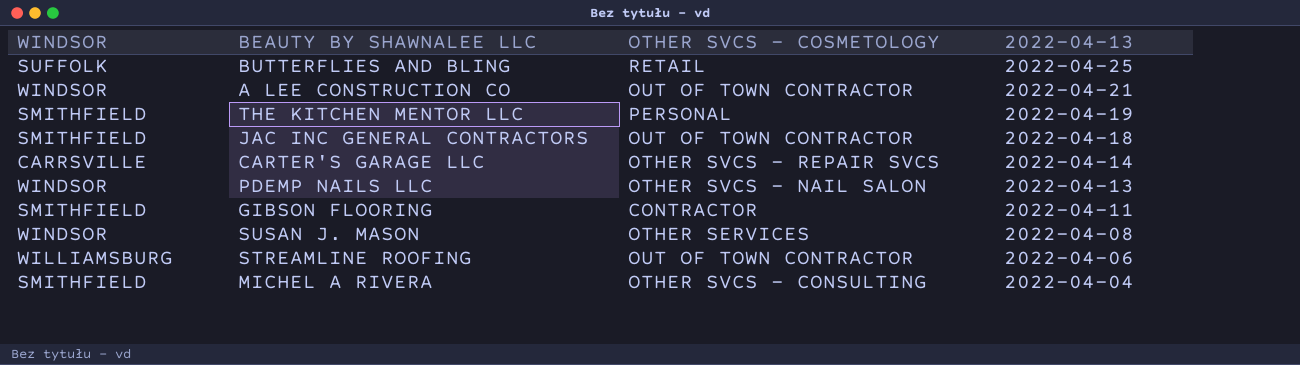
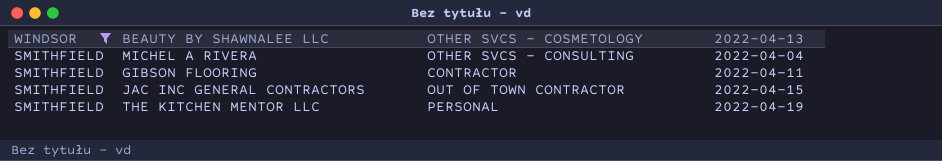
filter: none -> WINDSOR = SMITHFIELD
row order: 2022-04-13 descending -> 2022-04-13 ascending
JAC INC GENERAL CONTRACTORS | 2022-04-13: 2022-04-18 -> 2022-04-15

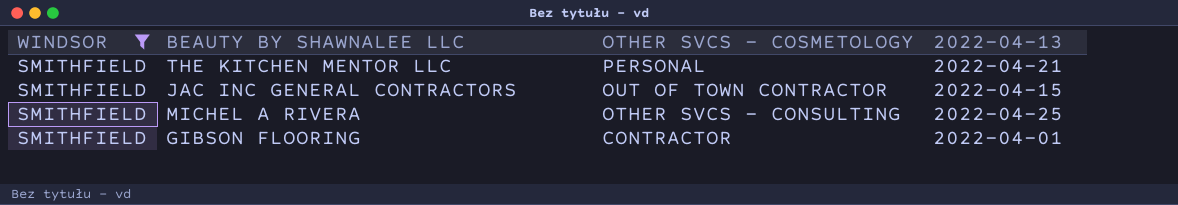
row order: 2022-04-13 ascending -> OTHER SVCS - COSMETOLOGY descending
THE KITCHEN MENTOR LLC | 2022-04-13: 2022-04-19 -> 2022-04-21
MICHEL A RIVERA | 2022-04-13: 2022-04-04 -> 2022-04-25
GIBSON FLOORING | 2022-04-13: 2022-04-11 -> 2022-04-01

